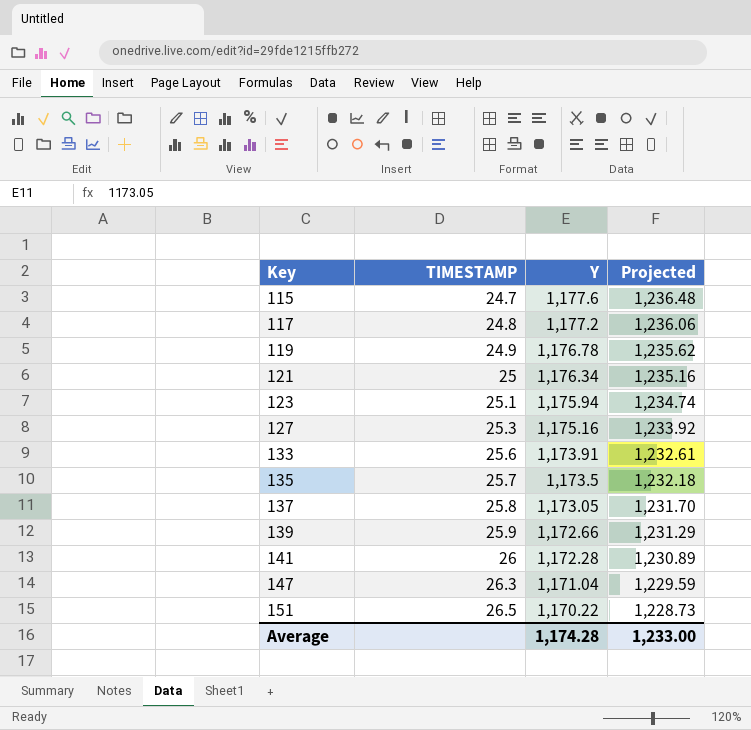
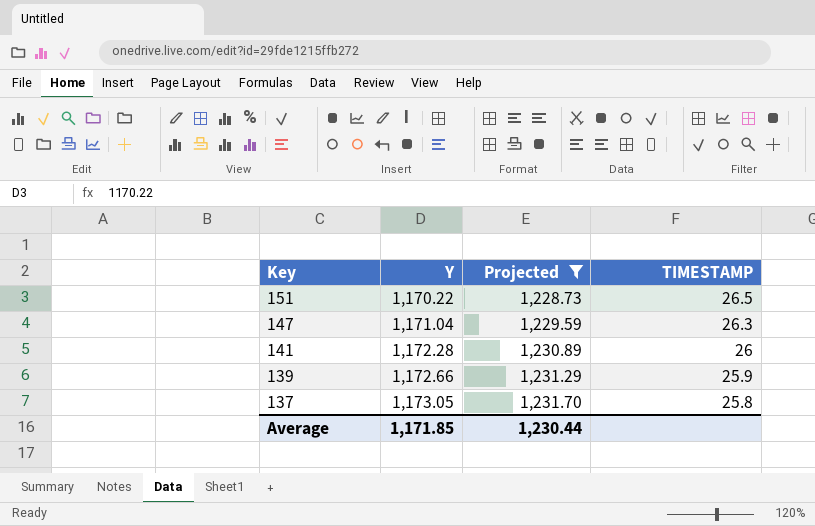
filter: none -> Projected <= 1,231.70
row order: Key ascending -> Key descending
column TIMESTAMP | position: 2 -> 4
Average | Y: 1,174.28 -> 1,171.85
Average | Projected: 1,233.00 -> 1,230.44

